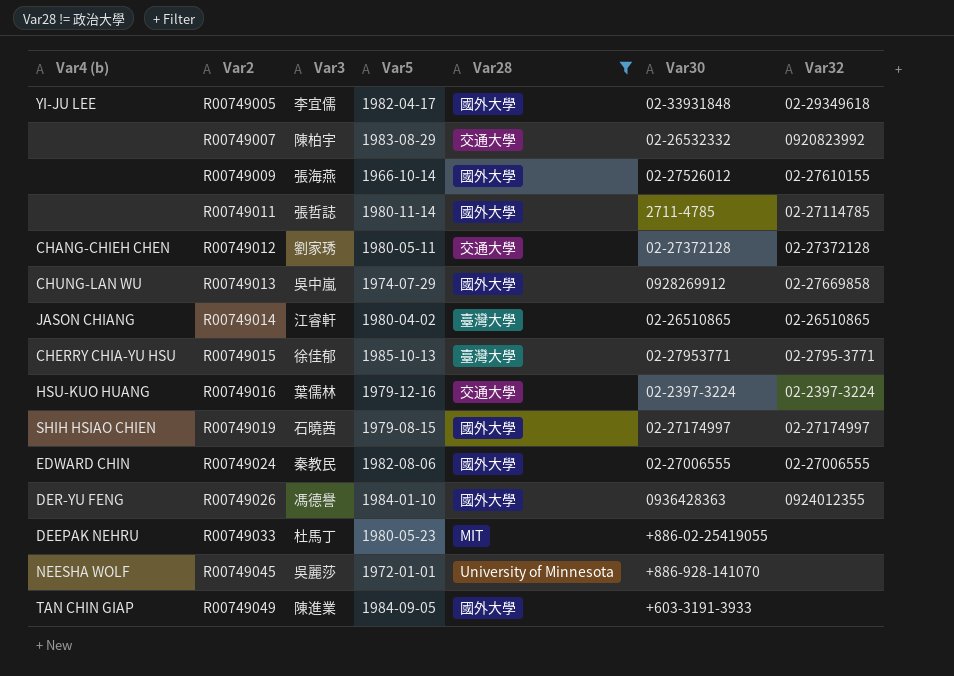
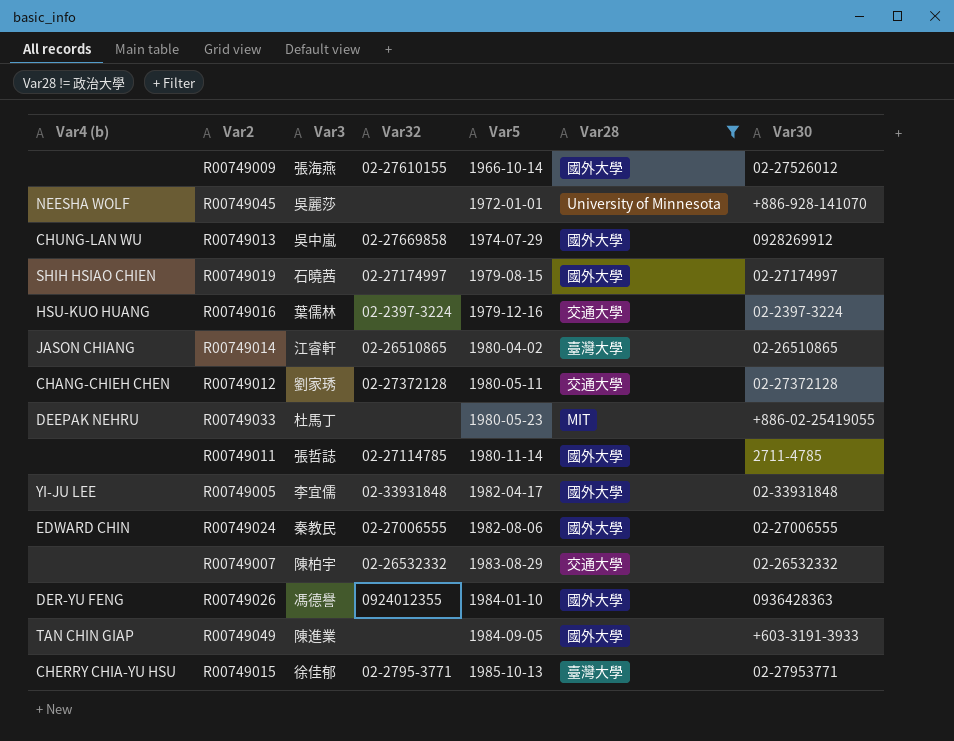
row order: Var2 ascending -> Var5 ascending
column Var32 | position: 7 -> 4
R00749005 | Var32: 02-29349618 -> 02-33931848
R00749007 | Var32: 0920823992 -> 02-26532332

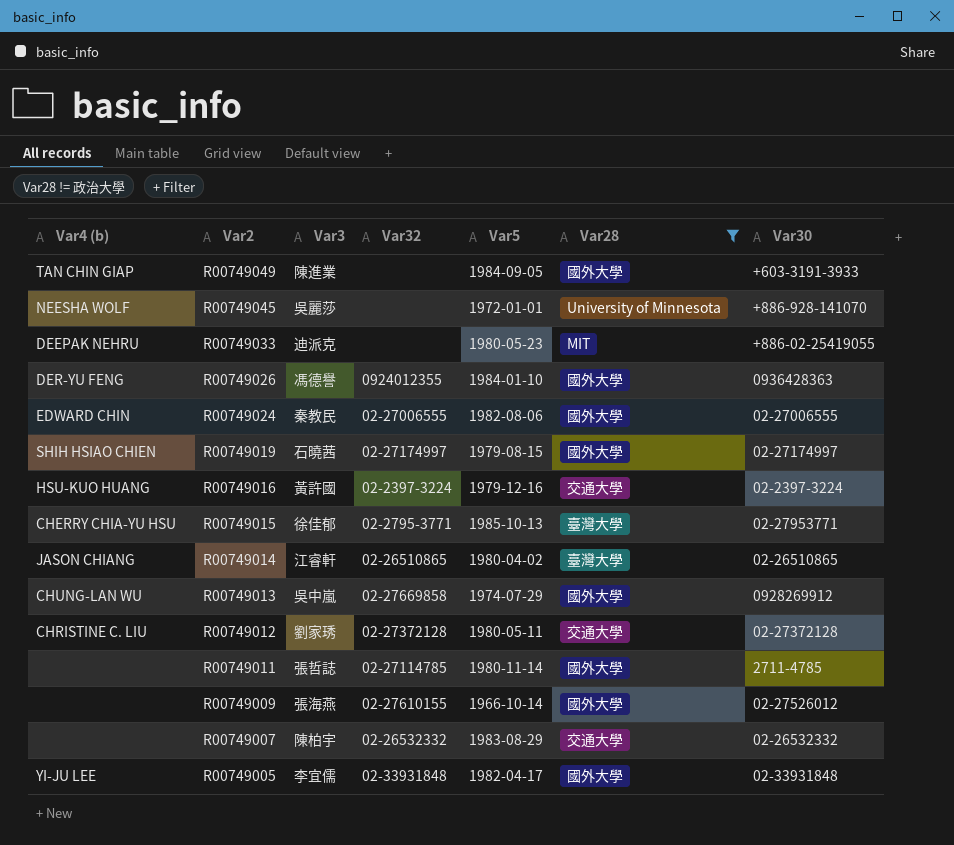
row order: Var5 ascending -> Var2 descending
R00749033 | Var3: 杜馬丁 -> 迪派克
R00749016 | Var3: 葉儒林 -> 黃許國
R00749012 | Var4 (b): CHANG-CHIEH CHEN -> CHRISTINE C. LIU

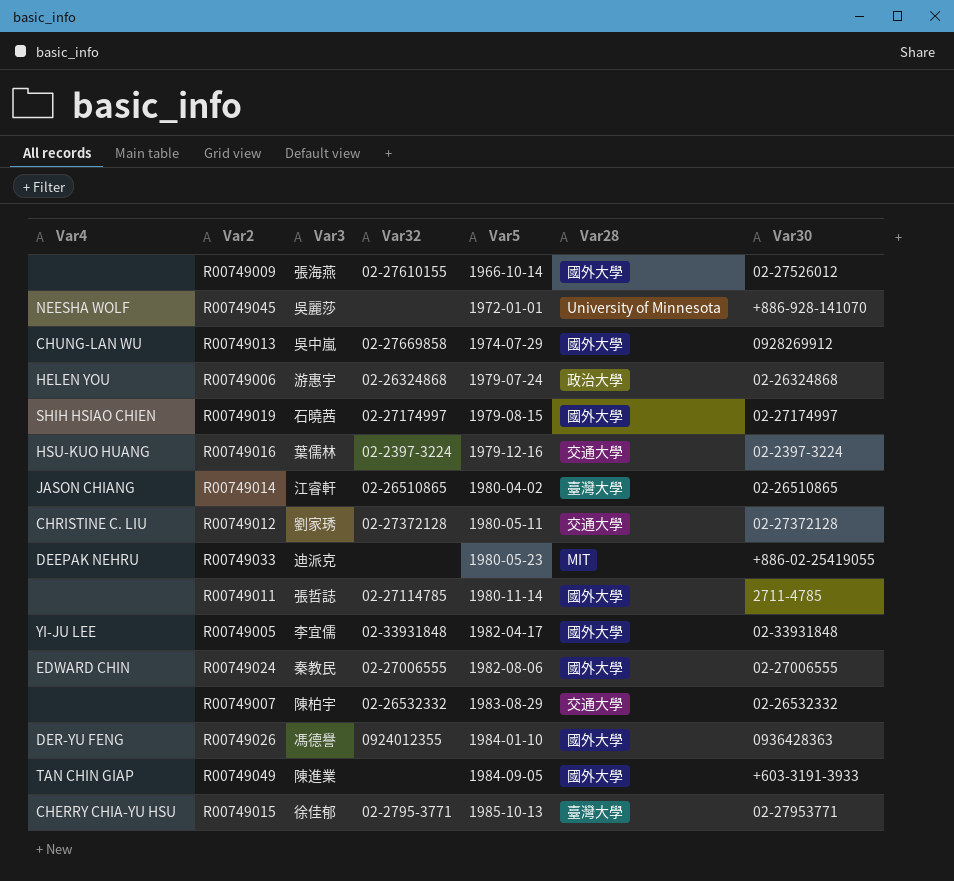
filter: Var28 != 政治大學 -> none
row order: Var2 descending -> Var5 ascending
column name: Var4 (b) -> Var4
R00749016 | Var3: 黃許國 -> 葉儒林

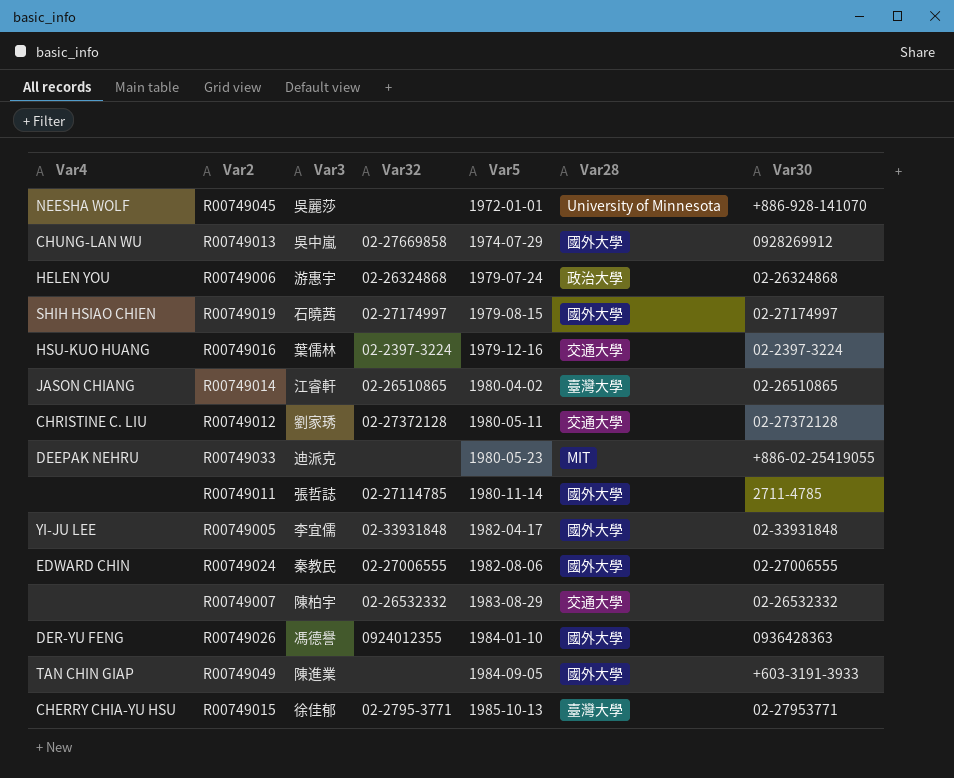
row R00749009: none | 張海燕 | 02-27610155 | 1966-10-14 | 國外大學 | 02-27526012 -> none

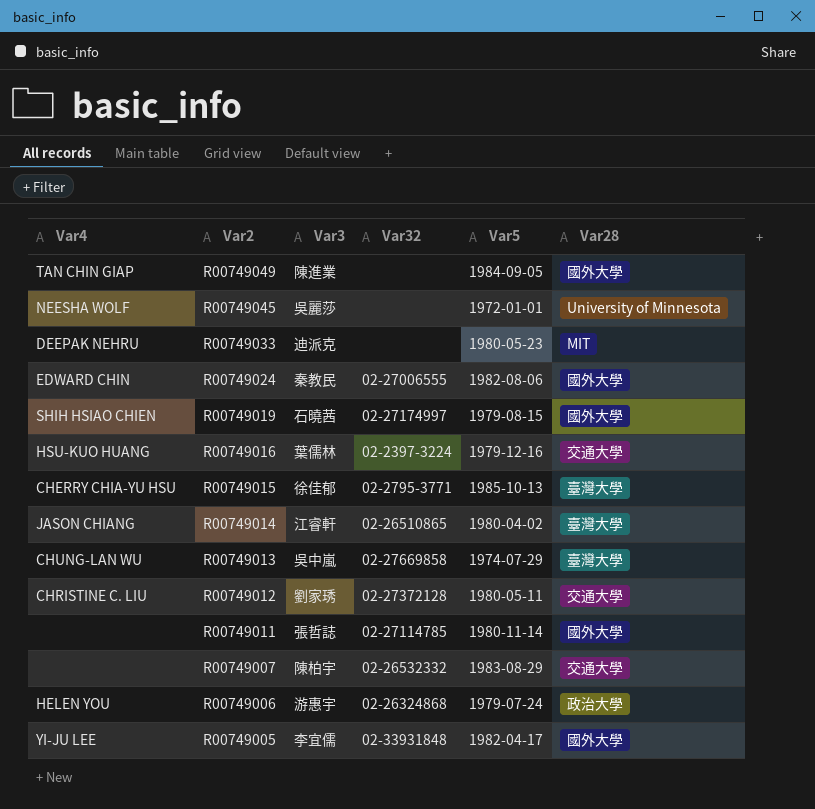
row order: Var5 ascending -> Var2 descending
column Var30 | position: 7 -> none
row R00749026: DER-YU FENG | 馮德譽 | 0924012355 | 1984-01-10 | 國外大學 | 0936428363 -> none
R00749013 | Var28: 國外大學 -> 臺灣大學

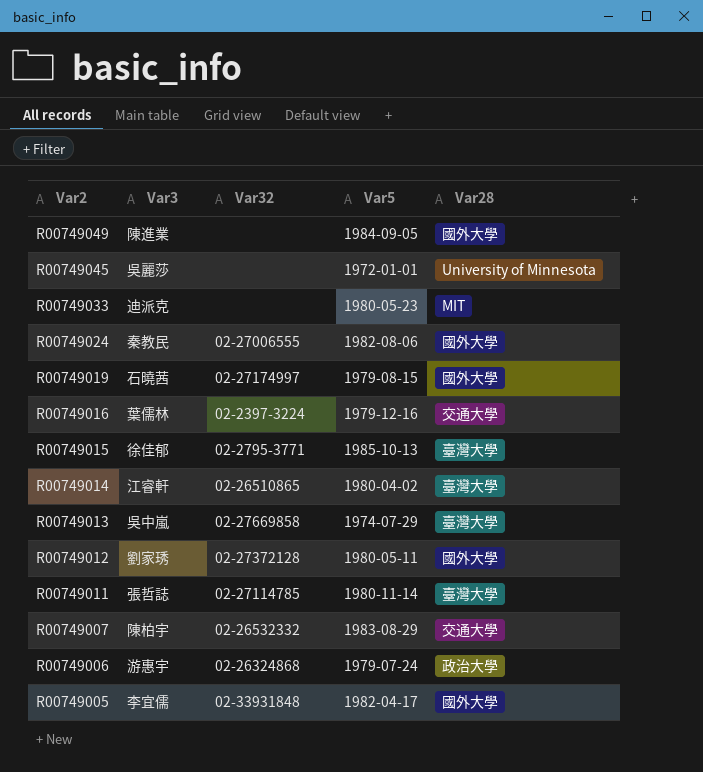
column Var4 | position: 1 -> none
R00749012 | Var28: 交通大學 -> 國外大學
R00749011 | Var28: 國外大學 -> 臺灣大學

